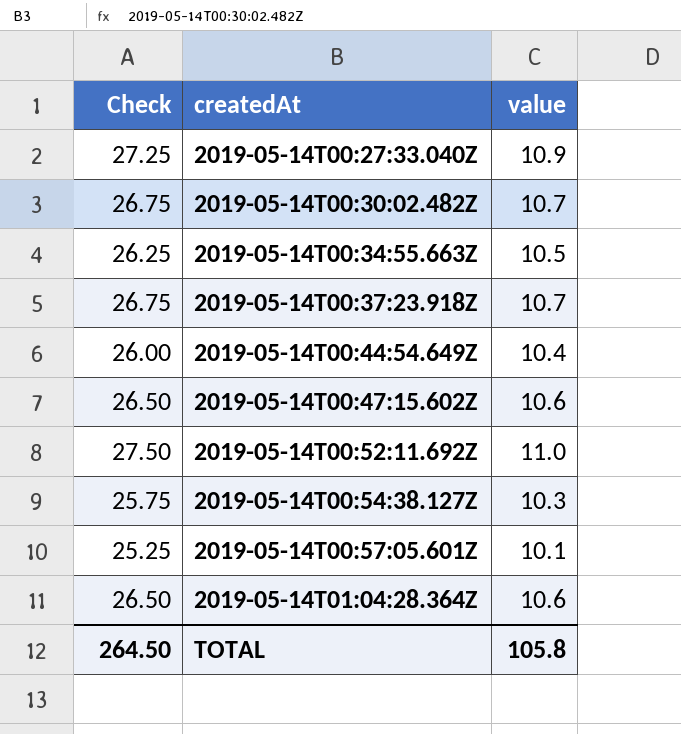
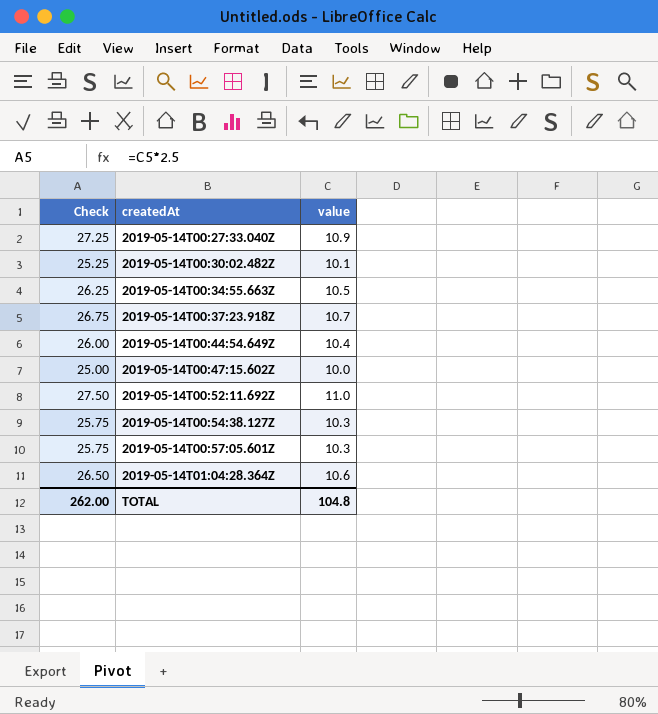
2019-05-14T00:30:02.482Z | Check: 26.75 -> 25.25
2019-05-14T00:30:02.482Z | value: 10.7 -> 10.1
2019-05-14T00:47:15.602Z | Check: 26.50 -> 25.00
2019-05-14T00:47:15.602Z | value: 10.6 -> 10.0
2019-05-14T00:57:05.601Z | Check: 25.25 -> 25.75
2019-05-14T00:57:05.601Z | value: 10.1 -> 10.3
TOTAL | Check: 264.50 -> 262.00
TOTAL | value: 105.8 -> 104.8

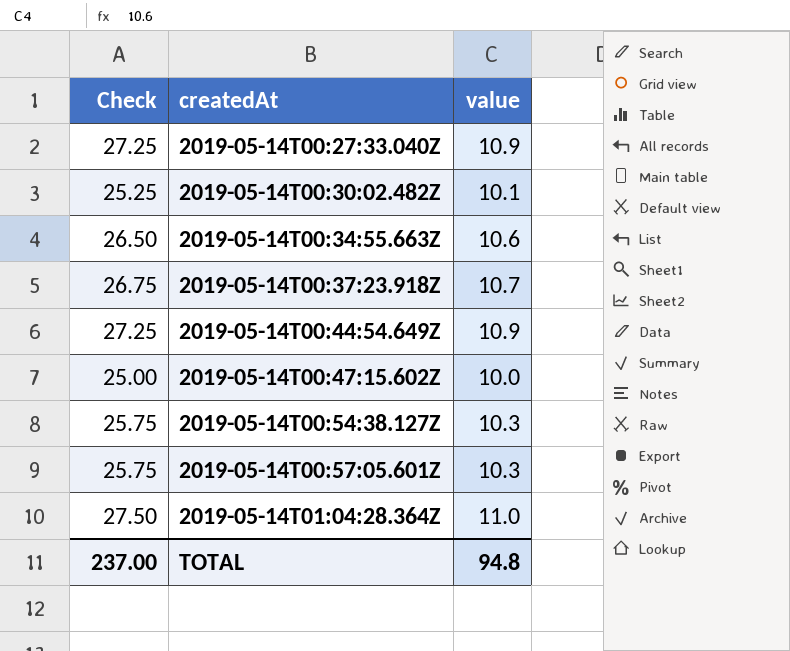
row 2019-05-14T00:52:11.692Z: 27.50 | 11.0 -> none
2019-05-14T00:34:55.663Z | Check: 26.25 -> 26.50
2019-05-14T00:34:55.663Z | value: 10.5 -> 10.6
2019-05-14T00:44:54.649Z | Check: 26.00 -> 27.25
2019-05-14T00:44:54.649Z | value: 10.4 -> 10.9
2019-05-14T01:04:28.364Z | Check: 26.50 -> 27.50
2019-05-14T01:04:28.364Z | value: 10.6 -> 11.0
TOTAL | Check: 262.00 -> 237.00
TOTAL | value: 104.8 -> 94.8

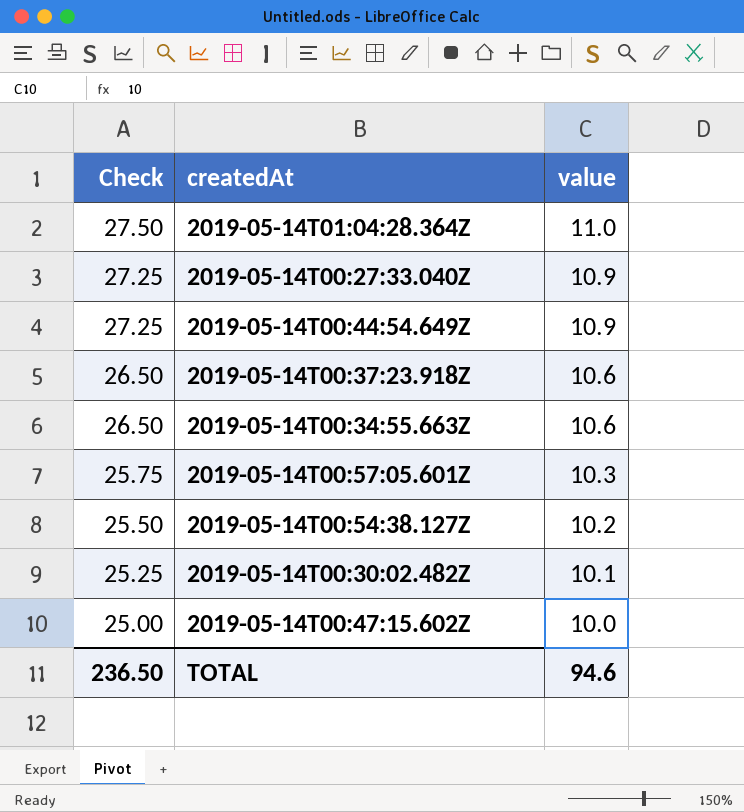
row order: createdAt ascending -> Check descending
2019-05-14T00:37:23.918Z | Check: 26.75 -> 26.50
2019-05-14T00:37:23.918Z | value: 10.7 -> 10.6
2019-05-14T00:54:38.127Z | Check: 25.75 -> 25.50
2019-05-14T00:54:38.127Z | value: 10.3 -> 10.2
TOTAL | Check: 237.00 -> 236.50
TOTAL | value: 94.8 -> 94.6

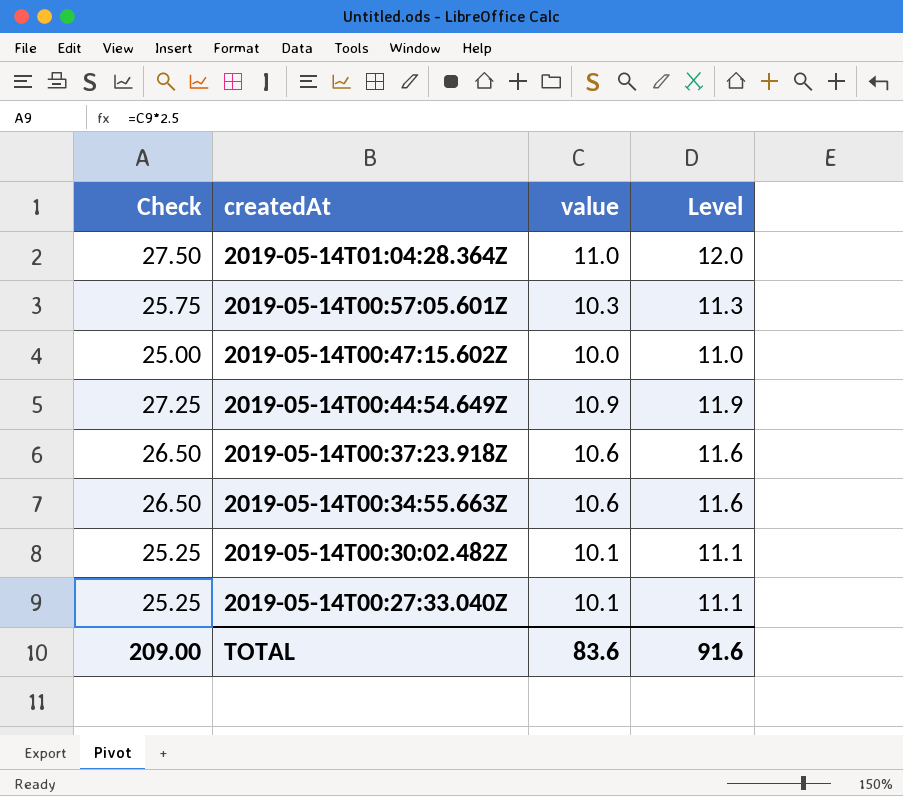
row order: Check descending -> createdAt descending
column Level | formula: none -> [value] + 1
row 2019-05-14T00:54:38.127Z: 25.50 | 10.2 -> none
2019-05-14T00:27:33.040Z | Check: 27.25 -> 25.25
2019-05-14T00:27:33.040Z | value: 10.9 -> 10.1
TOTAL | Check: 236.50 -> 209.00
TOTAL | value: 94.6 -> 83.6

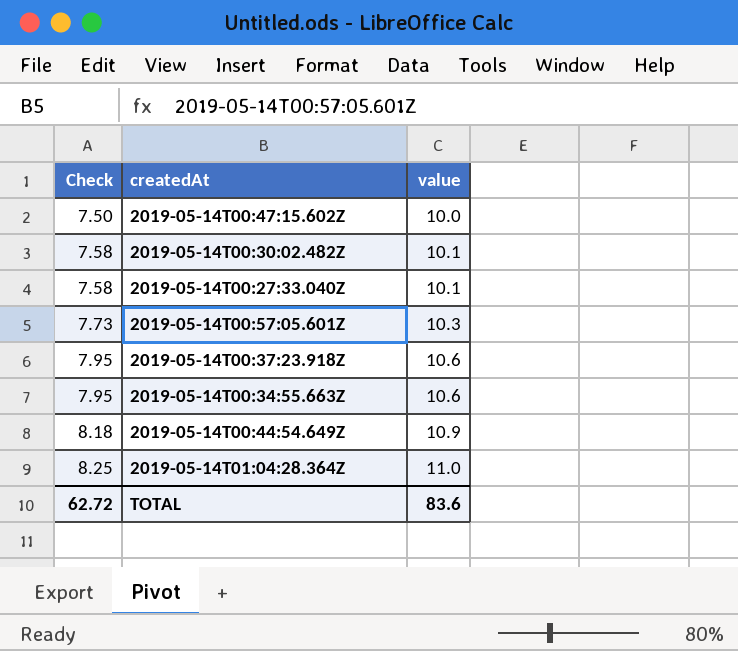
row order: createdAt descending -> Check ascending
column Level | formula: [value] + 1 -> none
column Check | formula: [value] * 2.5 -> [value] * 0.75
TOTAL | Check: 209.00 -> 62.72

